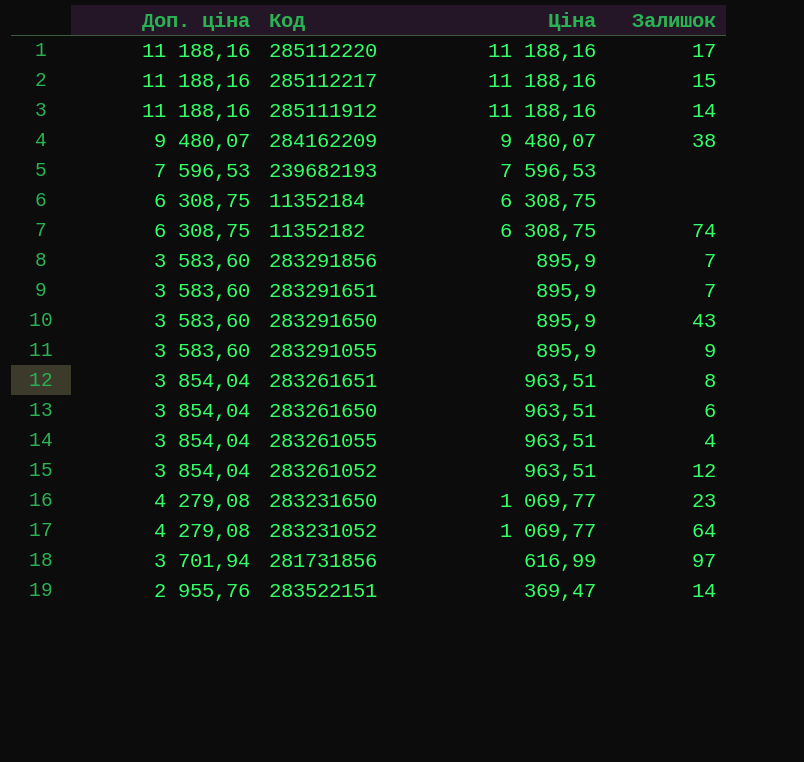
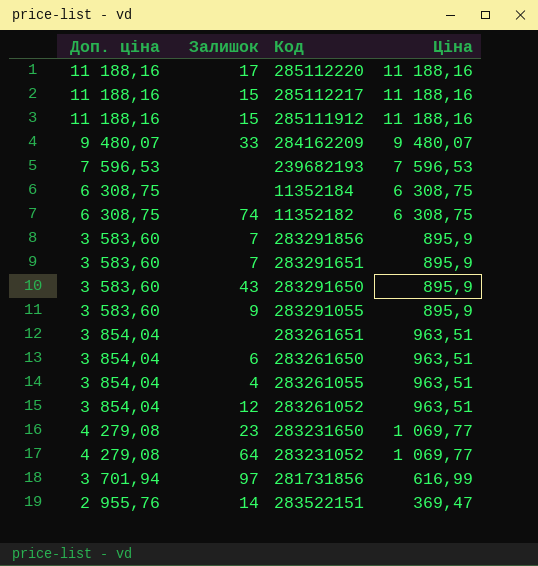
column Залишок | position: 4 -> 2
285111912 | Залишок: 14 -> 15
284162209 | Залишок: 38 -> 33
283261651 | Залишок: 8 -> none

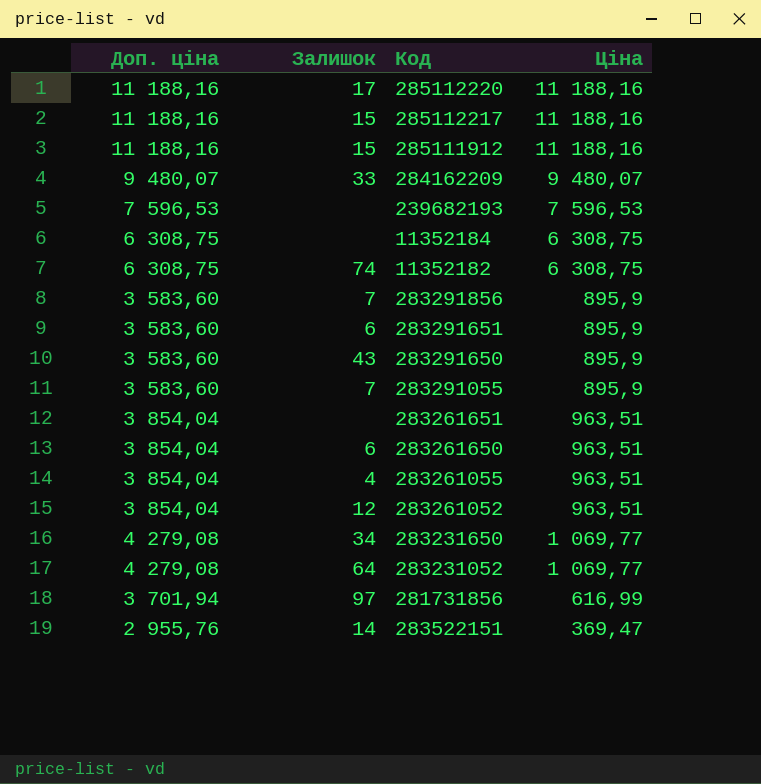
283291651 | Залишок: 7 -> 6
283291055 | Залишок: 9 -> 7
283231650 | Залишок: 23 -> 34

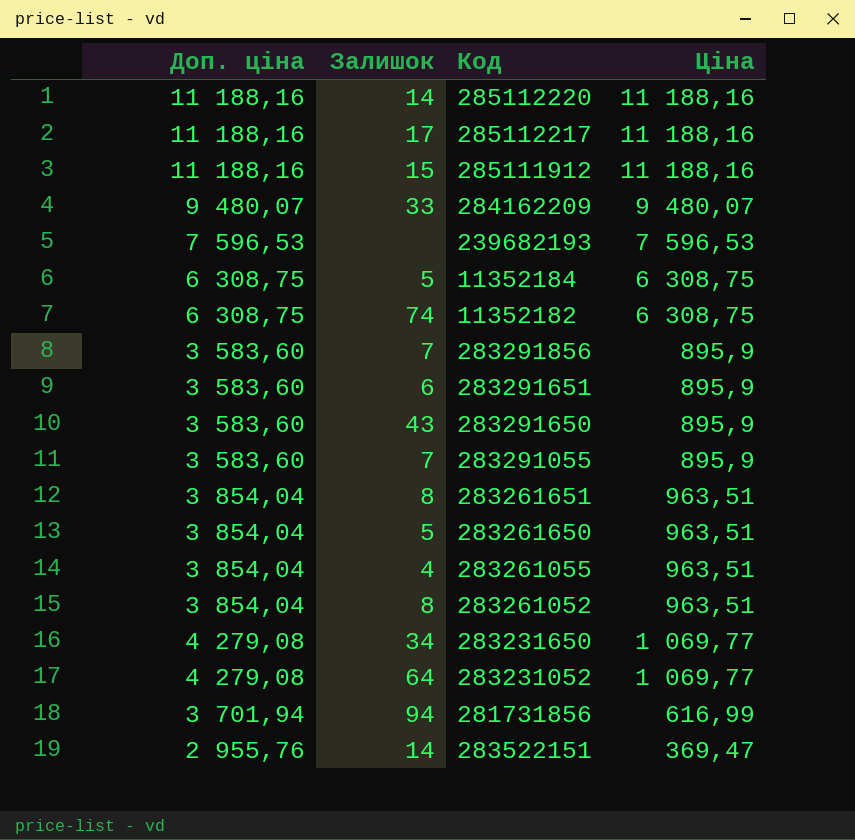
285112220 | Залишок: 17 -> 14
285112217 | Залишок: 15 -> 17
11352184 | Залишок: none -> 5
283261651 | Залишок: none -> 8
283261650 | Залишок: 6 -> 5
283261052 | Залишок: 12 -> 8
281731856 | Залишок: 97 -> 94

